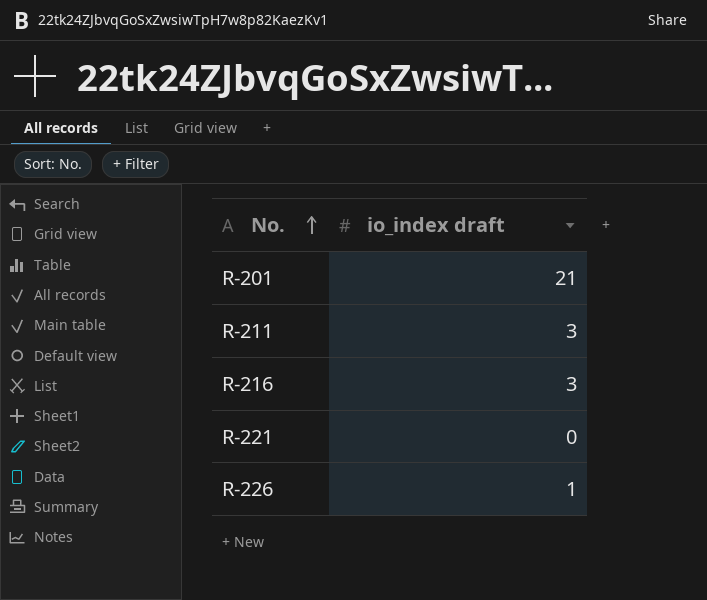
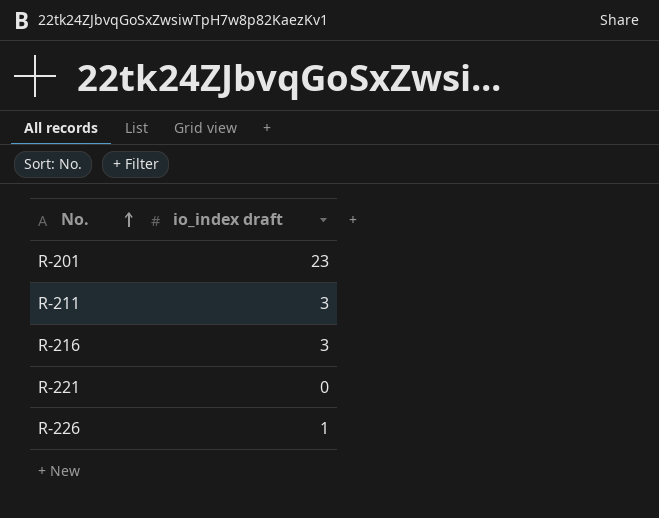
R-201 | io_index draft: 21 -> 23

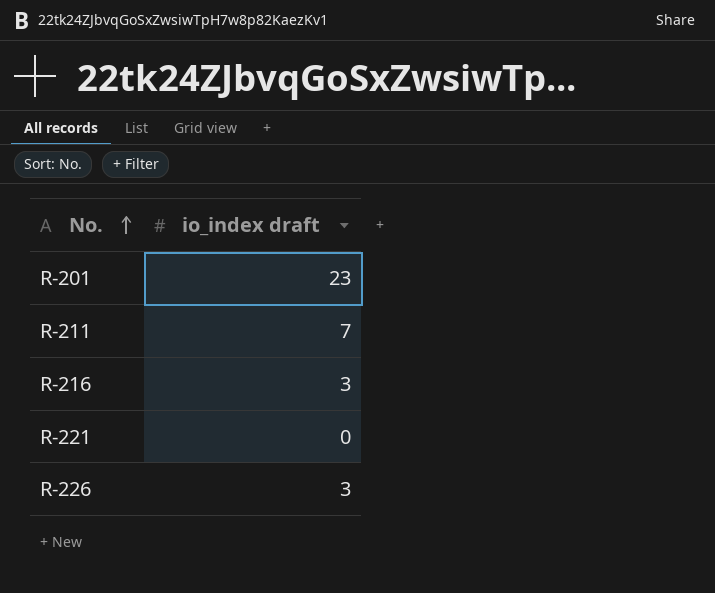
R-211 | io_index draft: 3 -> 7
R-226 | io_index draft: 1 -> 3

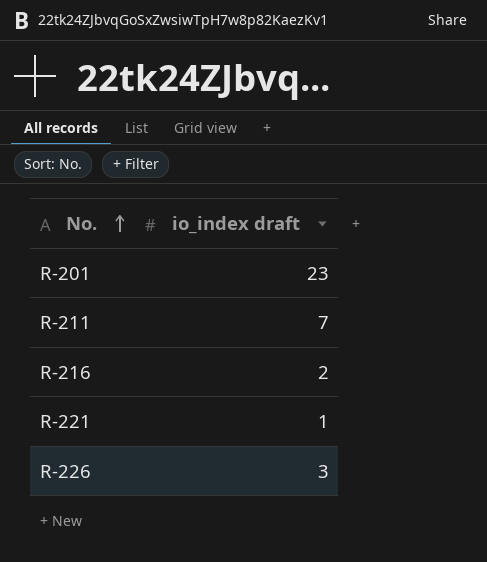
R-216 | io_index draft: 3 -> 2
R-221 | io_index draft: 0 -> 1

